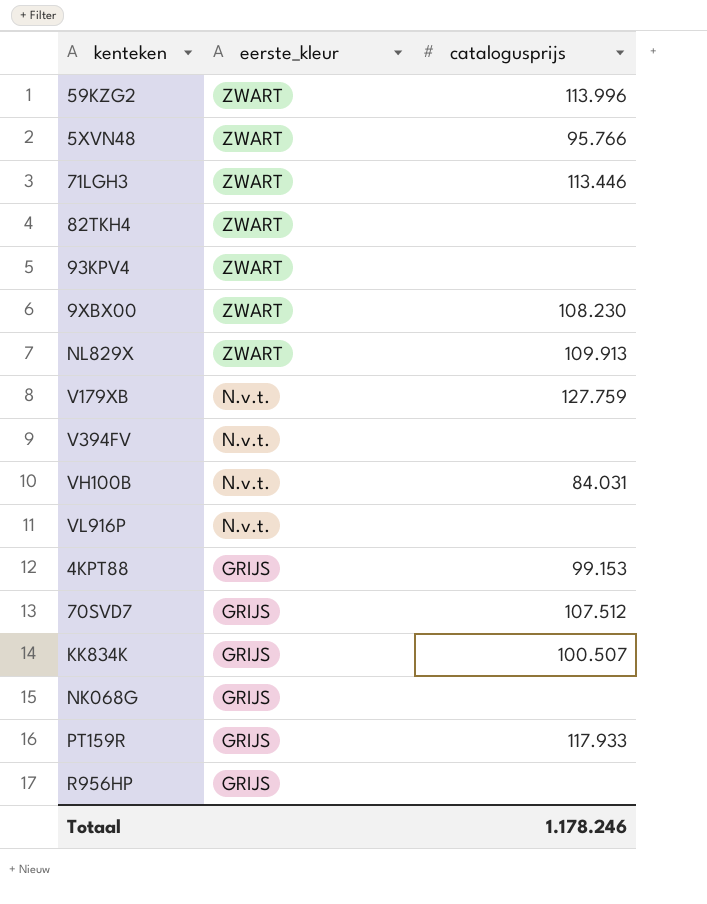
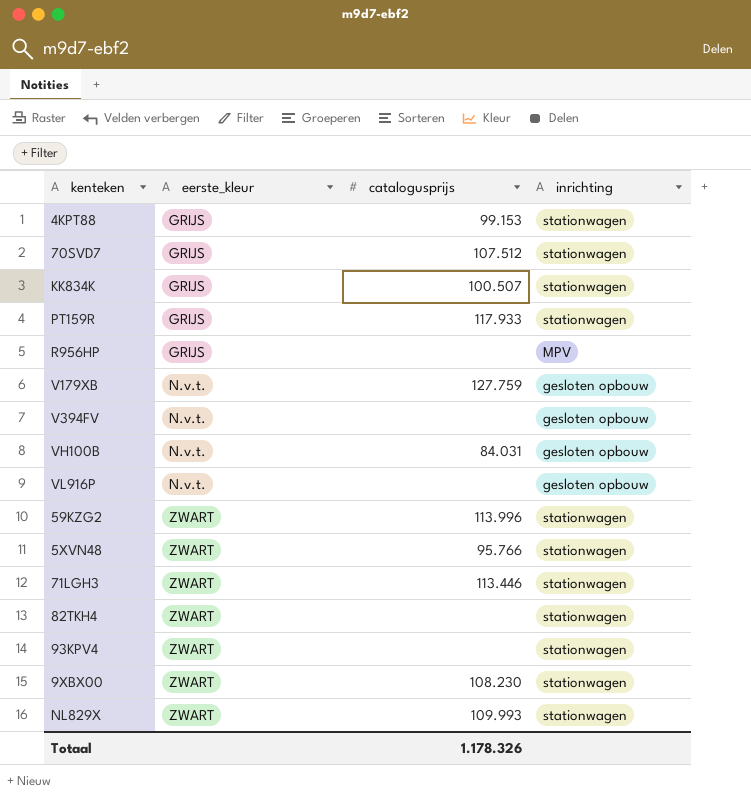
row order: eerste_kleur descending -> eerste_kleur ascending
column inrichting | position: none -> 4
row NK068G: GRIJS | none -> none
NL829X | catalogusprijs: 109.913 -> 109.993
Totaal | catalogusprijs: 1.178.246 -> 1.178.326

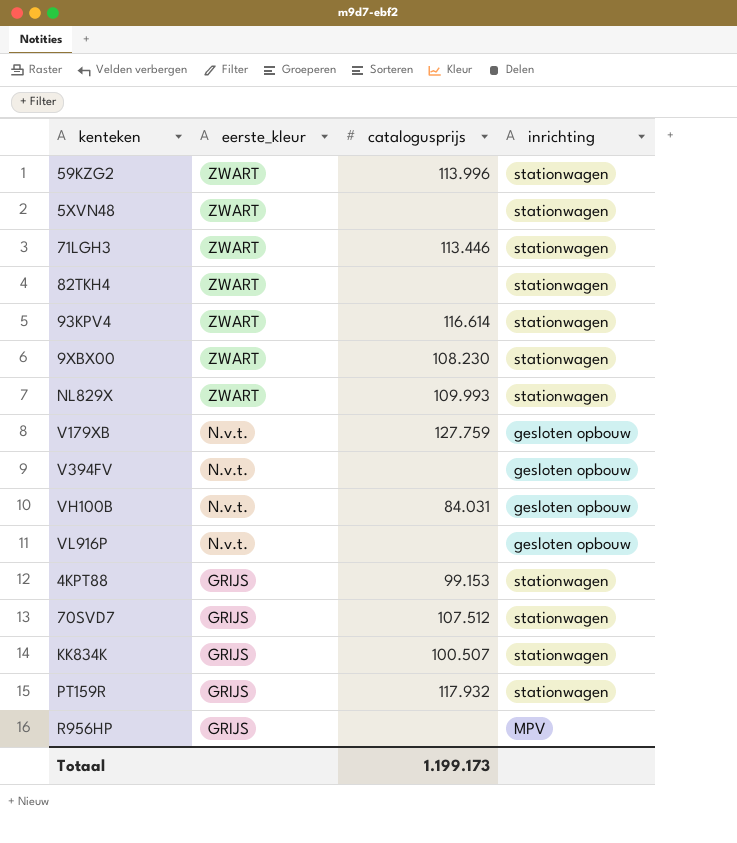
row order: eerste_kleur ascending -> eerste_kleur descending
5XVN48 | catalogusprijs: 95.766 -> none
93KPV4 | catalogusprijs: none -> 116.614
PT159R | catalogusprijs: 117.933 -> 117.932
Totaal | catalogusprijs: 1.178.326 -> 1.199.173

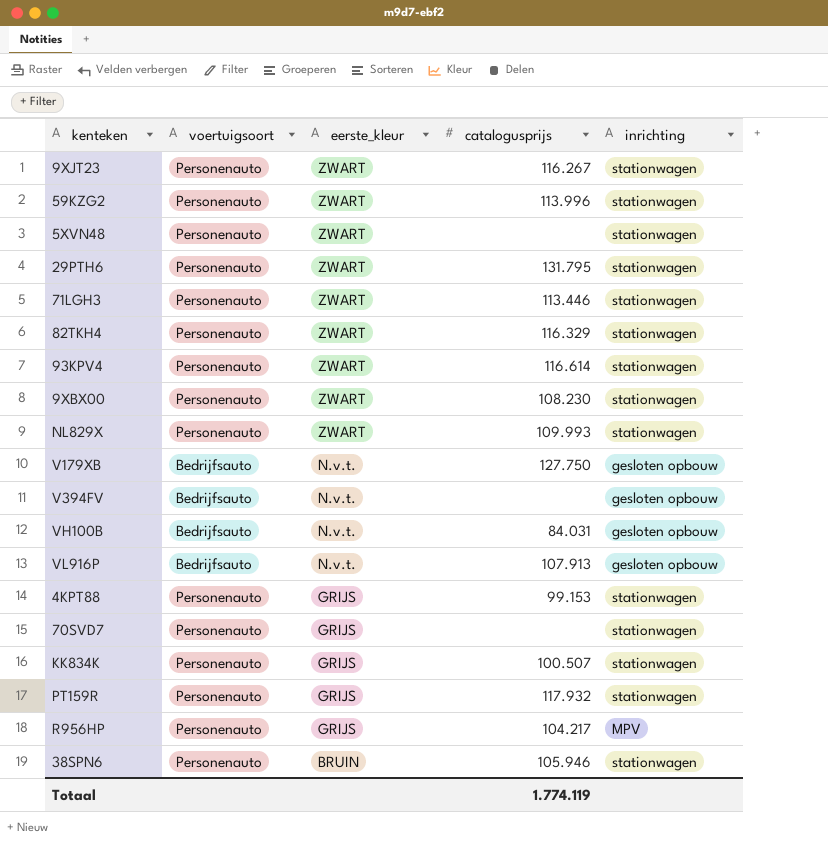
column voertuigsoort | position: none -> 2
row 9XJT23: none -> Personenauto | ZWART | 116.267 | stationwagen
row 29PTH6: none -> Personenauto | ZWART | 131.795 | stationwagen
82TKH4 | catalogusprijs: none -> 116.329
V179XB | catalogusprijs: 127.759 -> 127.750
VL916P | catalogusprijs: none -> 107.913
70SVD7 | catalogusprijs: 107.512 -> none
R956HP | catalogusprijs: none -> 104.217
row 38SPN6: none -> Personenauto | BRUIN | 105.946 | stationwagen
Totaal | catalogusprijs: 1.199.173 -> 1.774.119

